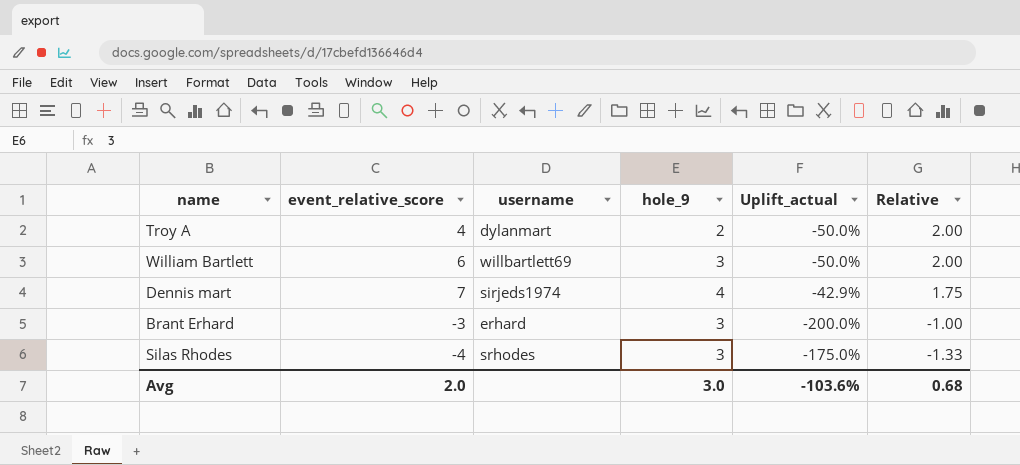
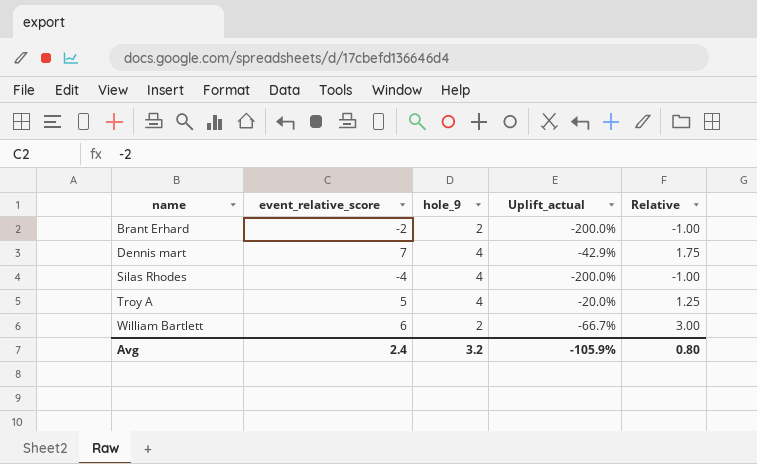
row order: Relative descending -> name ascending
column username | position: 3 -> none
Brant Erhard | event_relative_score: -3 -> -2
Brant Erhard | hole_9: 3 -> 2
Silas Rhodes | hole_9: 3 -> 4
Silas Rhodes | Uplift_actual: -175.0% -> -200.0%
Silas Rhodes | Relative: -1.33 -> -1.00
Troy A | event_relative_score: 4 -> 5
Troy A | hole_9: 2 -> 4
Troy A | Uplift_actual: -50.0% -> -20.0%
Troy A | Relative: 2.00 -> 1.25
William Bartlett | hole_9: 3 -> 2
William Bartlett | Uplift_actual: -50.0% -> -66.7%
William Bartlett | Relative: 2.00 -> 3.00
Avg | event_relative_score: 2.0 -> 2.4
Avg | hole_9: 3.0 -> 3.2
Avg | Uplift_actual: -103.6% -> -105.9%
Avg | Relative: 0.68 -> 0.80

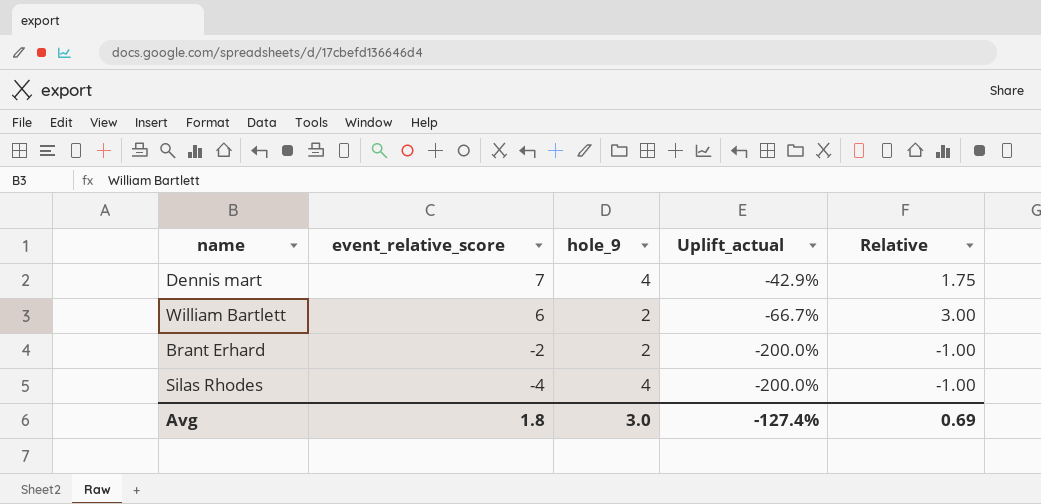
row order: name ascending -> event_relative_score descending
row Troy A: 5 | 4 | -20.0% | 1.25 -> none
Avg | event_relative_score: 2.4 -> 1.8
Avg | hole_9: 3.2 -> 3.0
Avg | Uplift_actual: -105.9% -> -127.4%
Avg | Relative: 0.80 -> 0.69

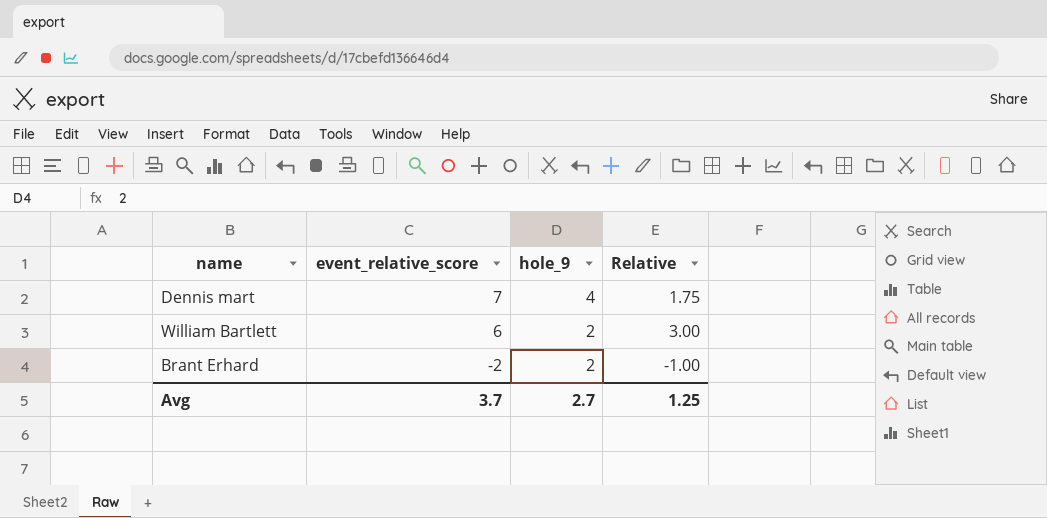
column Uplift_actual | formula: ([hole_9] - [event_relative_score]) / [event_relative_score] -> none
row Silas Rhodes: -4 | 4 | -200.0% | -1.00 -> none
Avg | event_relative_score: 1.8 -> 3.7
Avg | hole_9: 3.0 -> 2.7
Avg | Relative: 0.69 -> 1.25

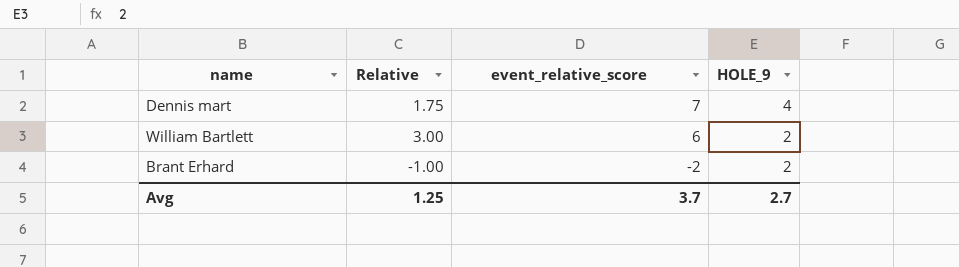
column Relative | position: 4 -> 2
column name: hole_9 -> HOLE_9

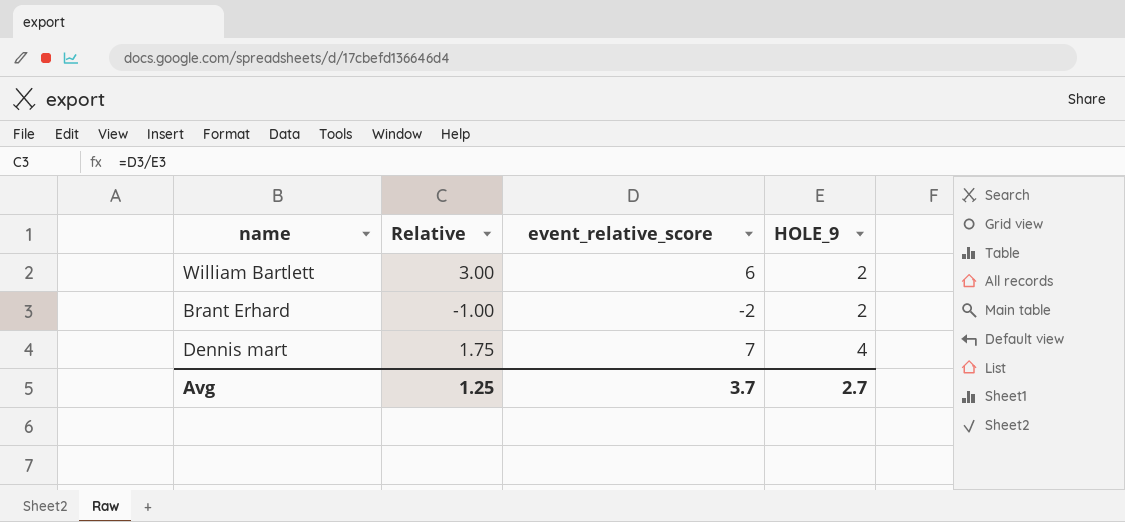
row order: event_relative_score descending -> HOLE_9 ascending

